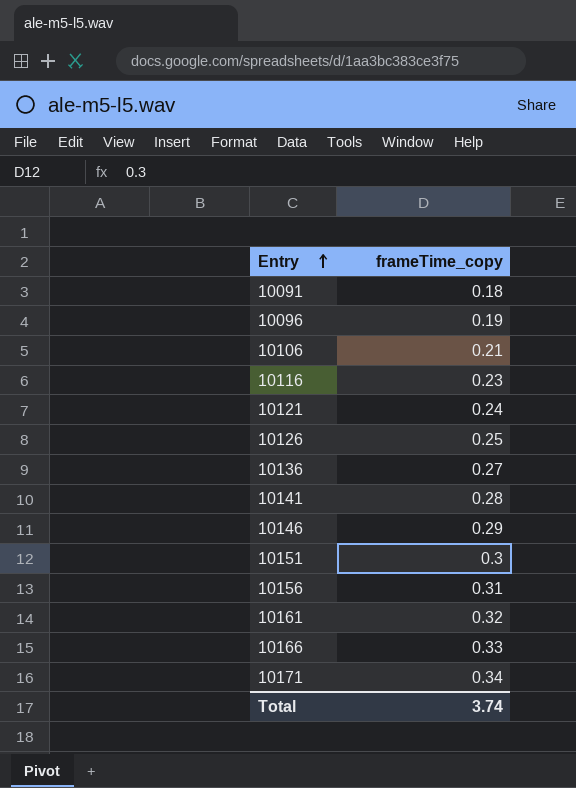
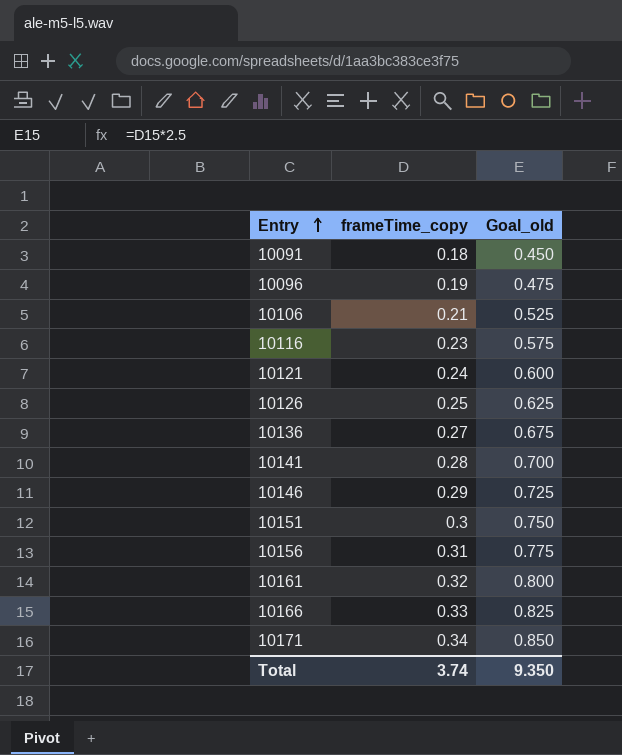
column Goal_old | formula: none -> [frameTime_copy] * 2.5

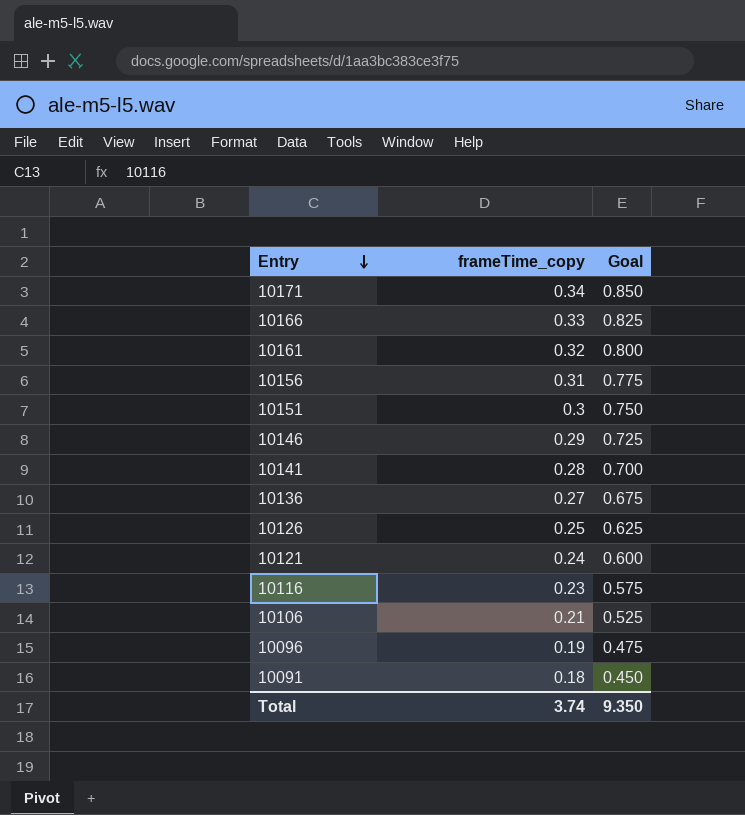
row order: Entry ascending -> Entry descending
column name: Goal_old -> Goal

